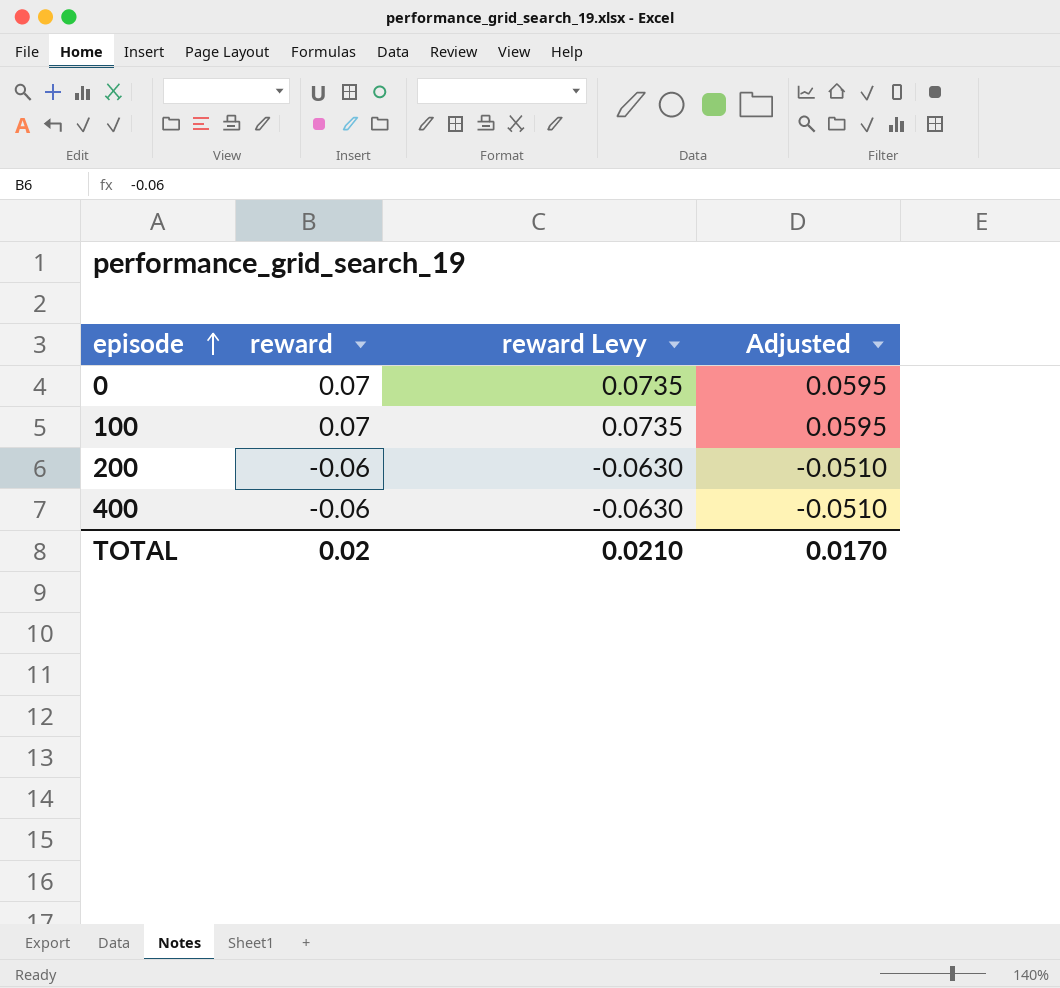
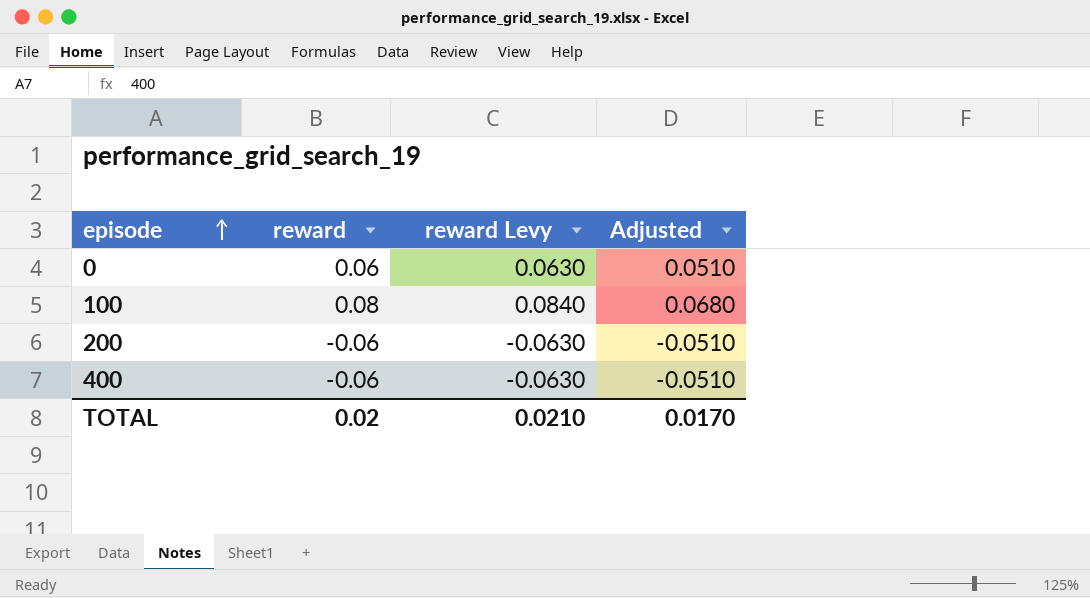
0 | reward: 0.07 -> 0.06
0 | reward Levy: 0.0735 -> 0.0630
0 | Adjusted: 0.0595 -> 0.0510
100 | reward: 0.07 -> 0.08
100 | reward Levy: 0.0735 -> 0.0840
100 | Adjusted: 0.0595 -> 0.0680

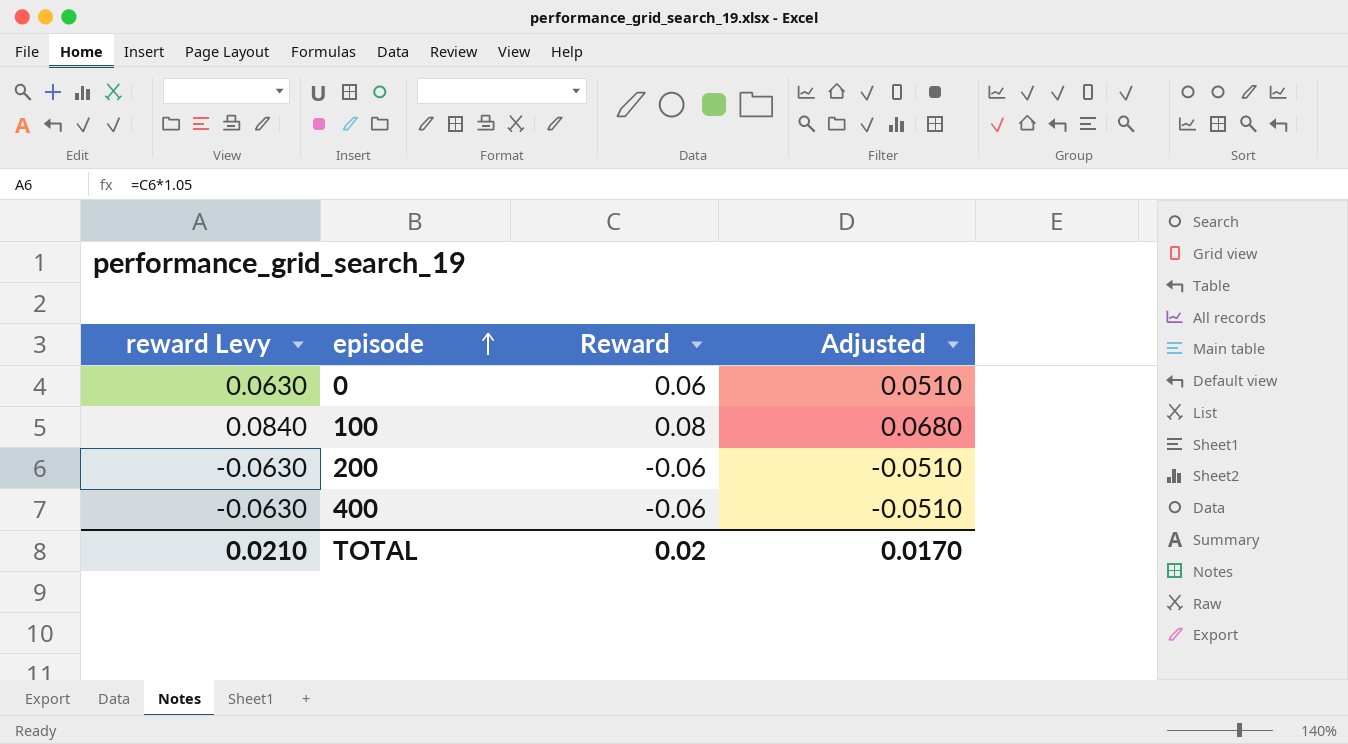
column reward Levy | position: 3 -> 1
column name: reward -> Reward

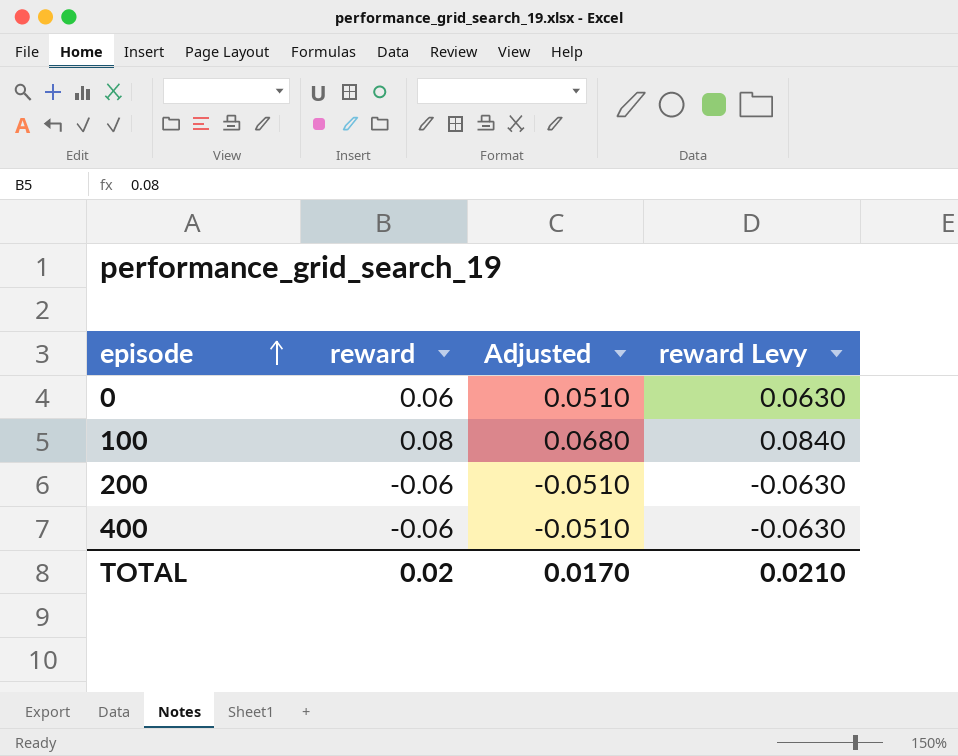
column name: Reward -> reward
column reward Levy | position: 1 -> 4

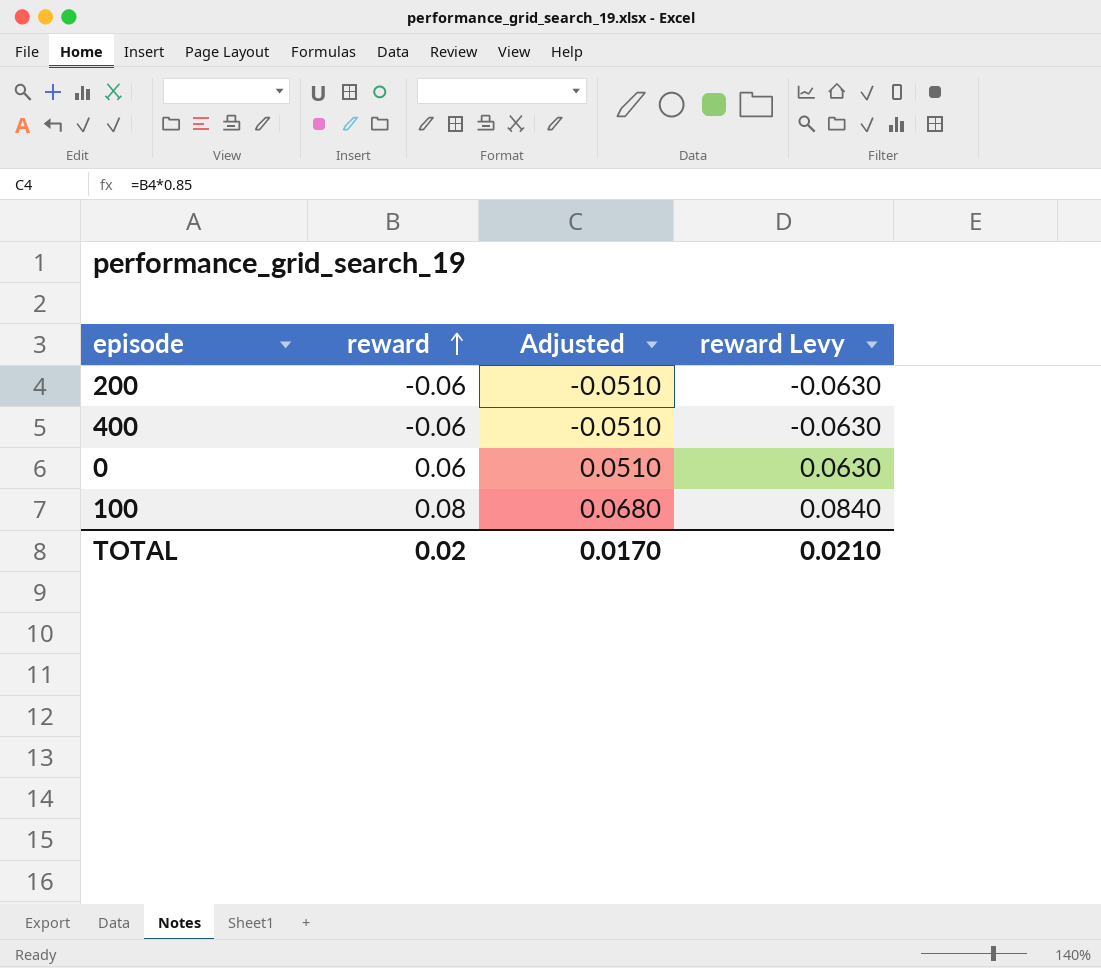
row order: episode ascending -> reward ascending

